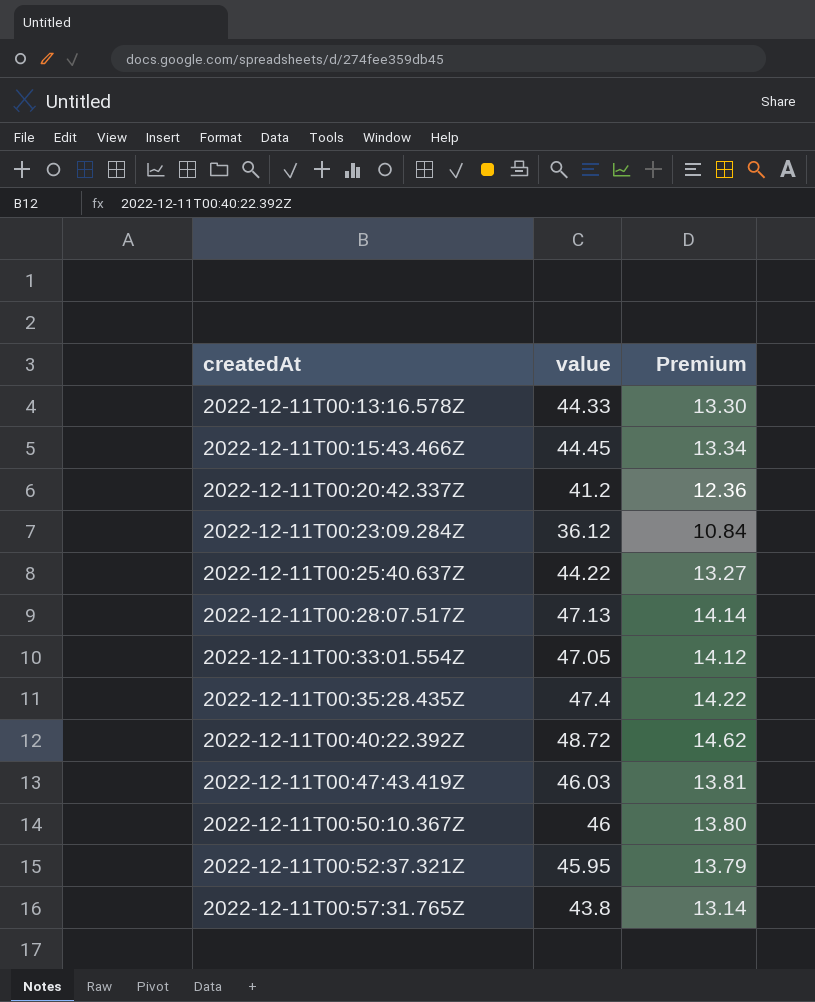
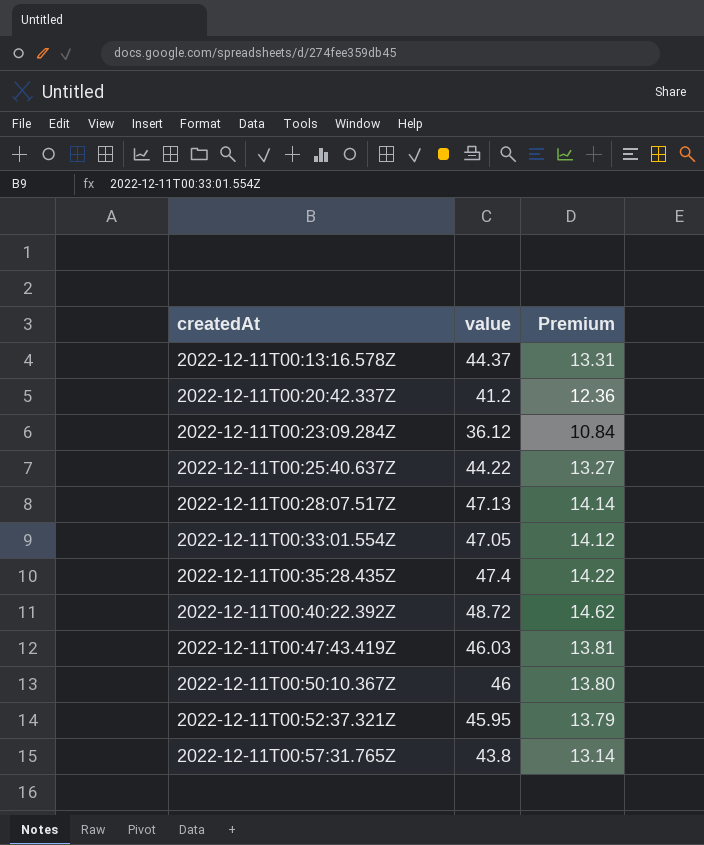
row 2022-12-11T00:15:43.466Z: 44.45 | 13.34 -> none
2022-12-11T00:13:16.578Z | value: 44.33 -> 44.37
2022-12-11T00:13:16.578Z | Premium: 13.30 -> 13.31

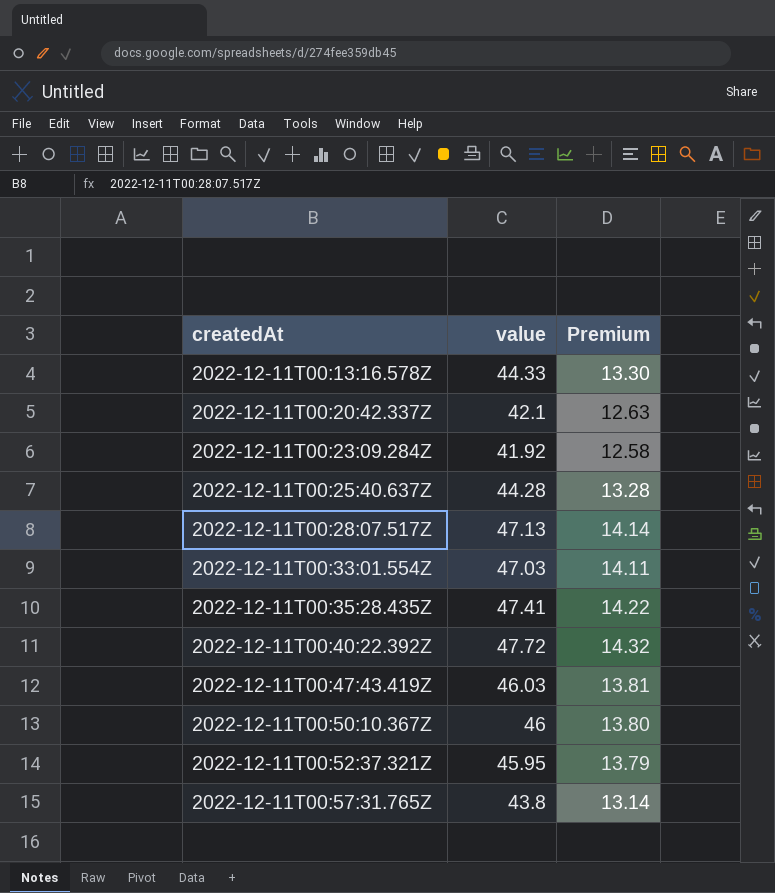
2022-12-11T00:13:16.578Z | value: 44.37 -> 44.33
2022-12-11T00:13:16.578Z | Premium: 13.31 -> 13.30
2022-12-11T00:20:42.337Z | value: 41.2 -> 42.1
2022-12-11T00:20:42.337Z | Premium: 12.36 -> 12.63
2022-12-11T00:23:09.284Z | value: 36.12 -> 41.92
2022-12-11T00:23:09.284Z | Premium: 10.84 -> 12.58
2022-12-11T00:25:40.637Z | value: 44.22 -> 44.28
2022-12-11T00:25:40.637Z | Premium: 13.27 -> 13.28
2022-12-11T00:33:01.554Z | value: 47.05 -> 47.03
2022-12-11T00:33:01.554Z | Premium: 14.12 -> 14.11
2022-12-11T00:35:28.435Z | value: 47.4 -> 47.41
2022-12-11T00:40:22.392Z | value: 48.72 -> 47.72
2022-12-11T00:40:22.392Z | Premium: 14.62 -> 14.32

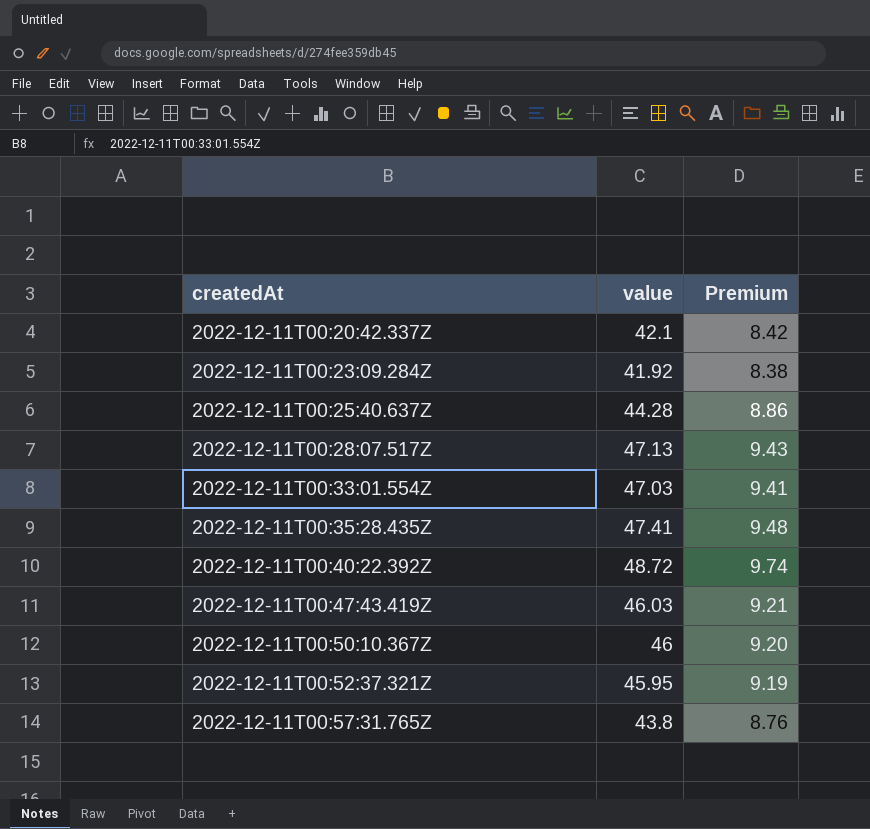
column Premium | formula: [value] * 0.3 -> [value] * 0.2
row 2022-12-11T00:13:16.578Z: 44.33 | 13.30 -> none
2022-12-11T00:40:22.392Z | value: 47.72 -> 48.72

